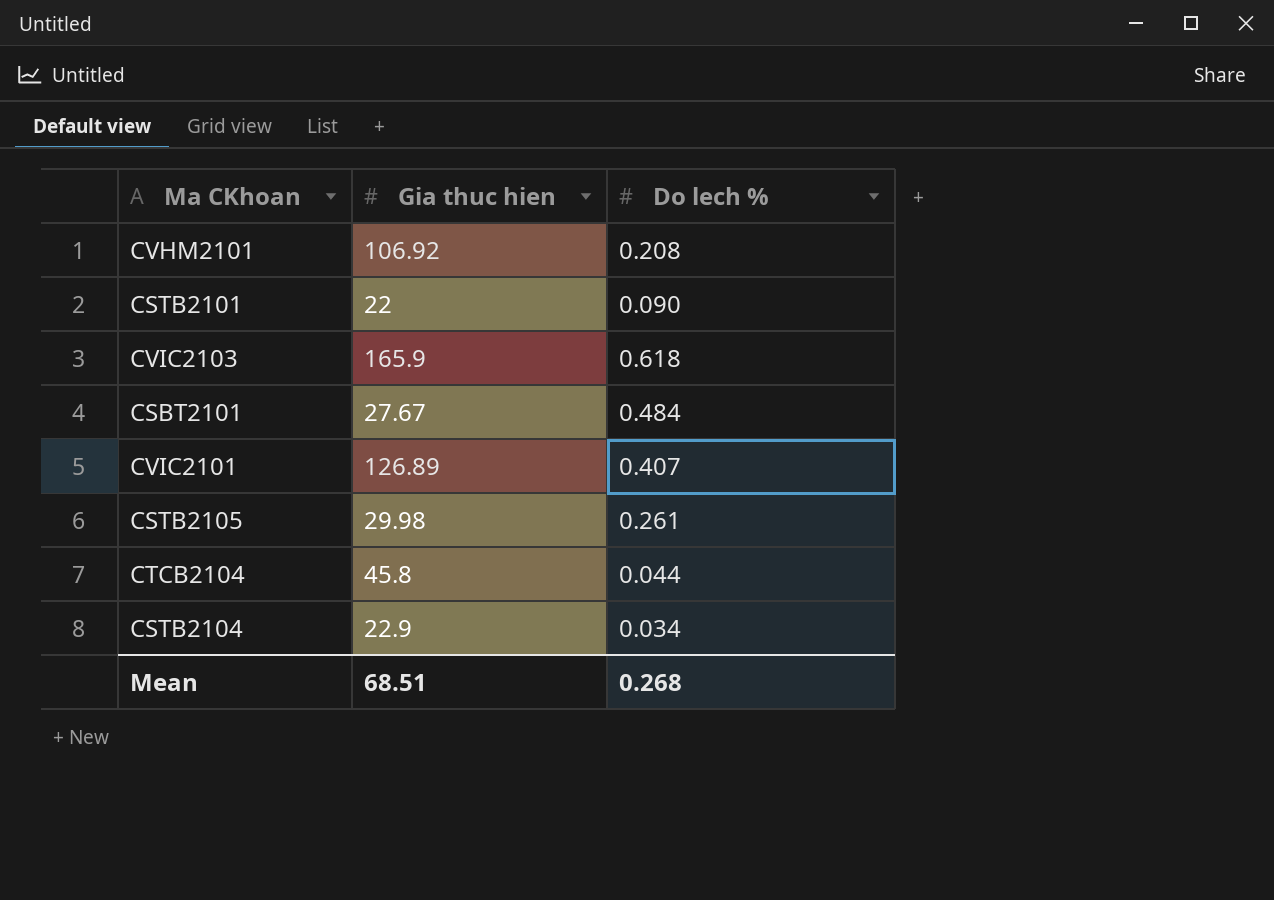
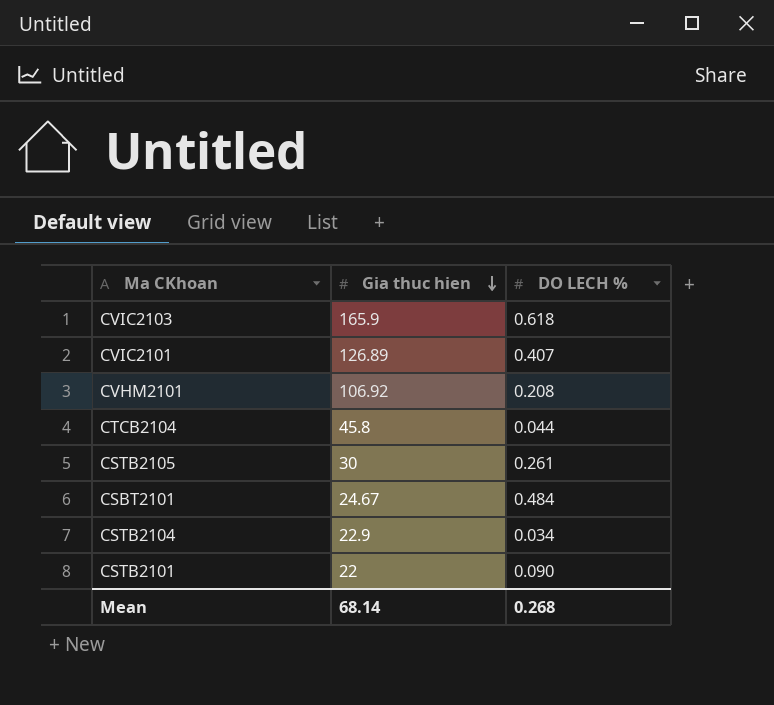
row order: none -> Gia thuc hien descending
column name: Do lech % -> DO LECH %
CSTB2105 | Gia thuc hien: 29.98 -> 30
CSBT2101 | Gia thuc hien: 27.67 -> 24.67
Mean | Gia thuc hien: 68.51 -> 68.14

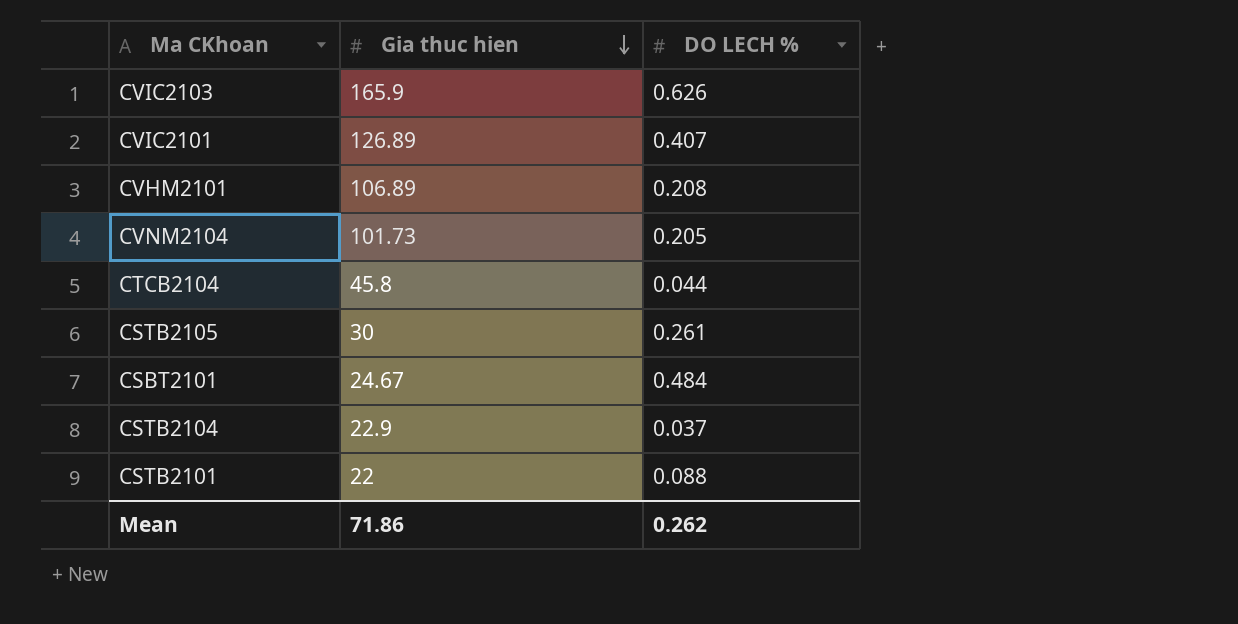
CVIC2103 | DO LECH %: 0.618 -> 0.626
CVHM2101 | Gia thuc hien: 106.92 -> 106.89
row CVNM2104: none -> 101.73 | 0.205
CSTB2104 | DO LECH %: 0.034 -> 0.037
CSTB2101 | DO LECH %: 0.090 -> 0.088
Mean | Gia thuc hien: 68.14 -> 71.86
Mean | DO LECH %: 0.268 -> 0.262

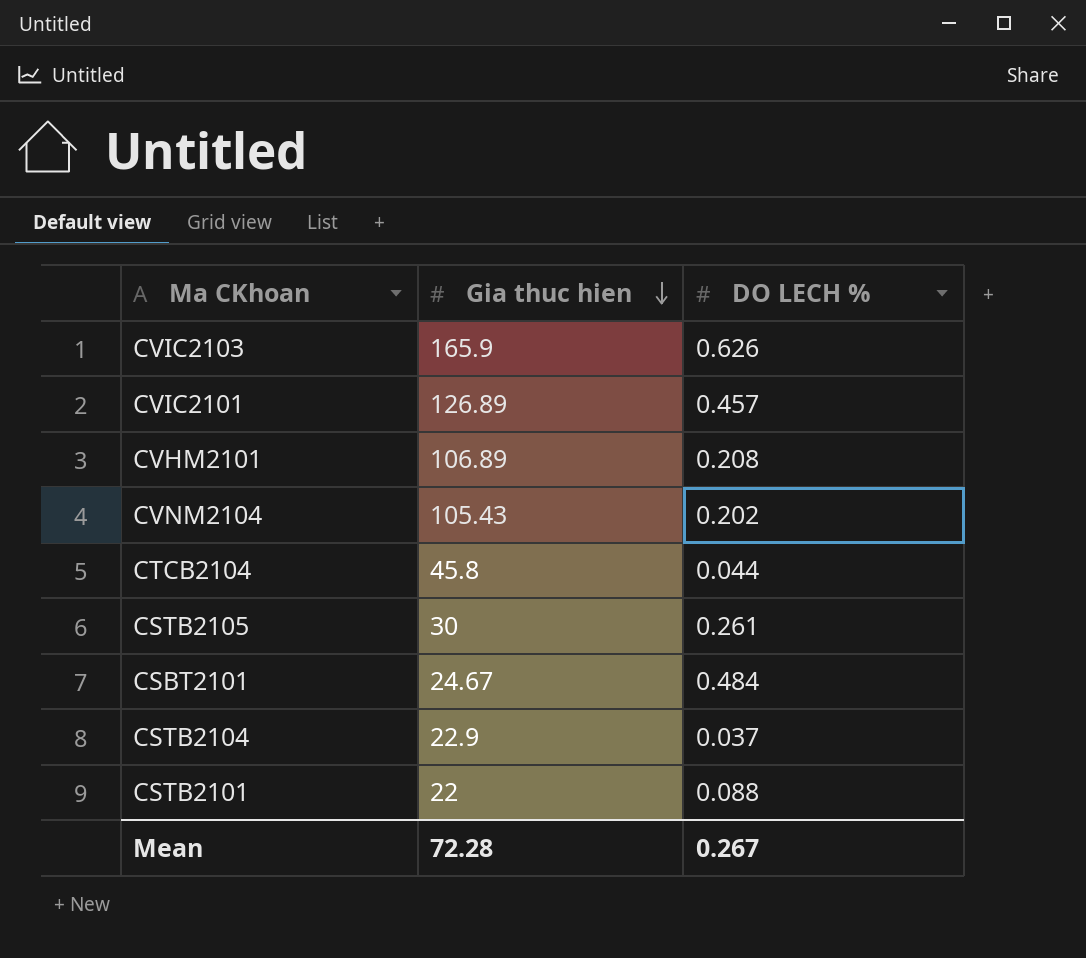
CVIC2101 | DO LECH %: 0.407 -> 0.457
CVNM2104 | Gia thuc hien: 101.73 -> 105.43
CVNM2104 | DO LECH %: 0.205 -> 0.202
Mean | Gia thuc hien: 71.86 -> 72.28
Mean | DO LECH %: 0.262 -> 0.267

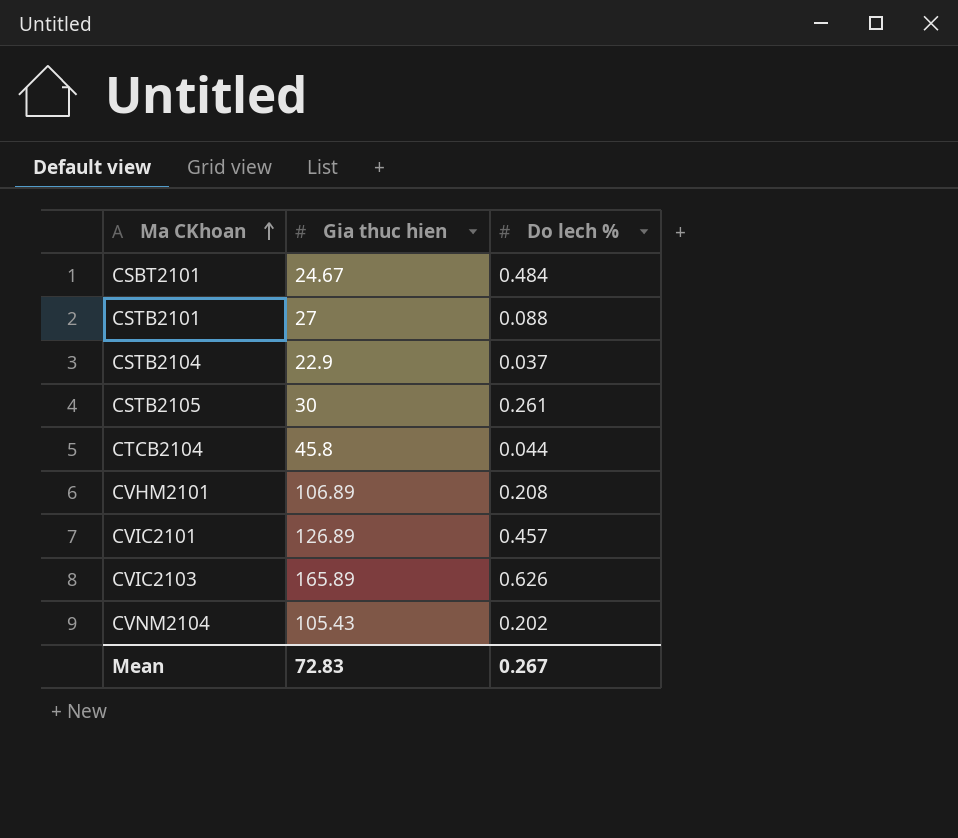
row order: Gia thuc hien descending -> Ma CKhoan ascending
column name: DO LECH % -> Do lech %
CSTB2101 | Gia thuc hien: 22 -> 27
CVIC2103 | Gia thuc hien: 165.9 -> 165.89
Mean | Gia thuc hien: 72.28 -> 72.83

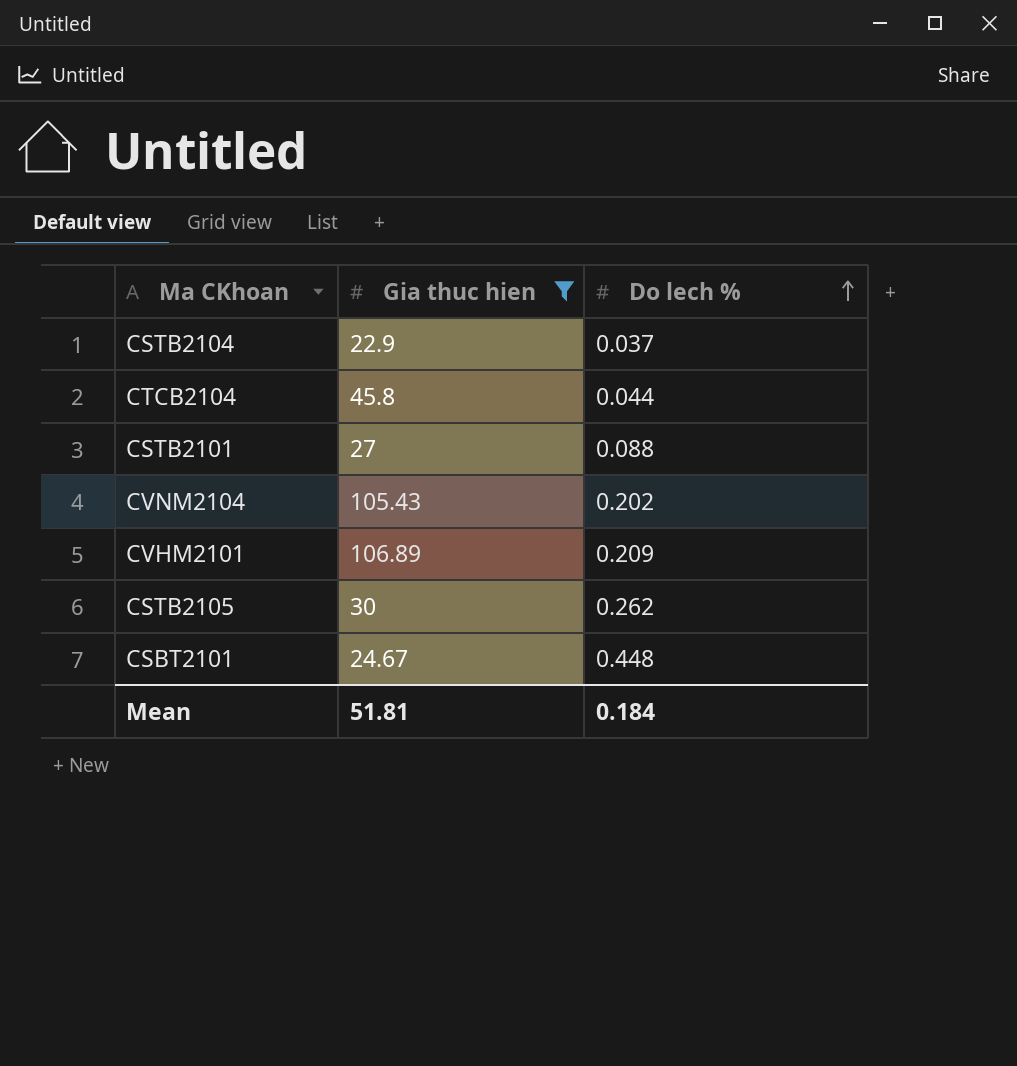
filter: none -> Gia thuc hien <= 106.89
row order: Ma CKhoan ascending -> Do lech % ascending
CVHM2101 | Do lech %: 0.208 -> 0.209
CSTB2105 | Do lech %: 0.261 -> 0.262
CSBT2101 | Do lech %: 0.484 -> 0.448
Mean | Gia thuc hien: 72.83 -> 51.81
Mean | Do lech %: 0.267 -> 0.184

